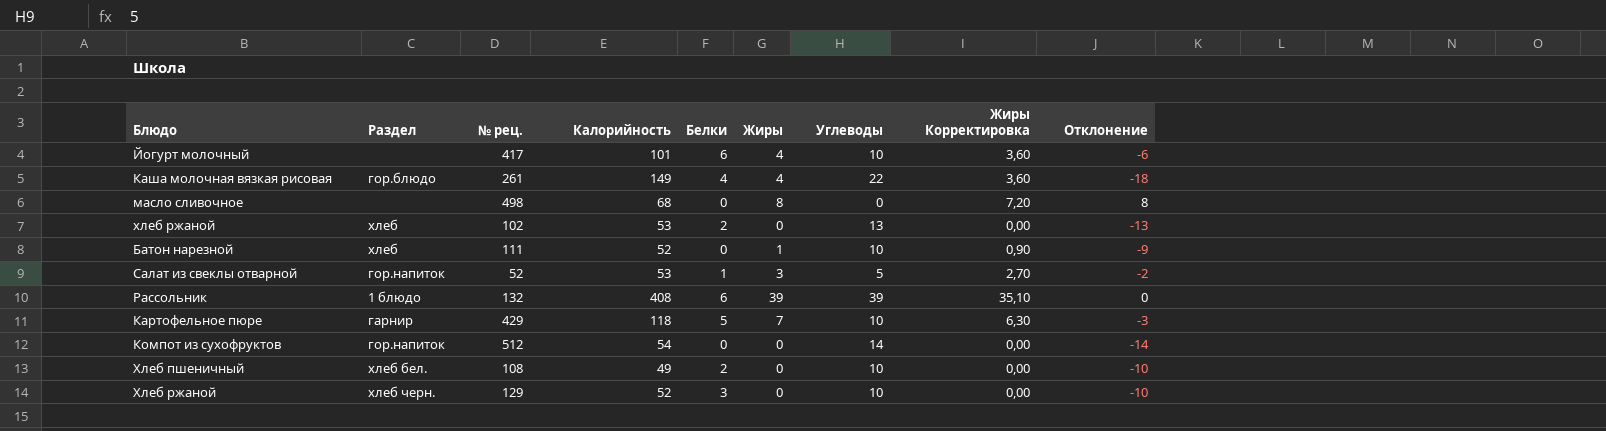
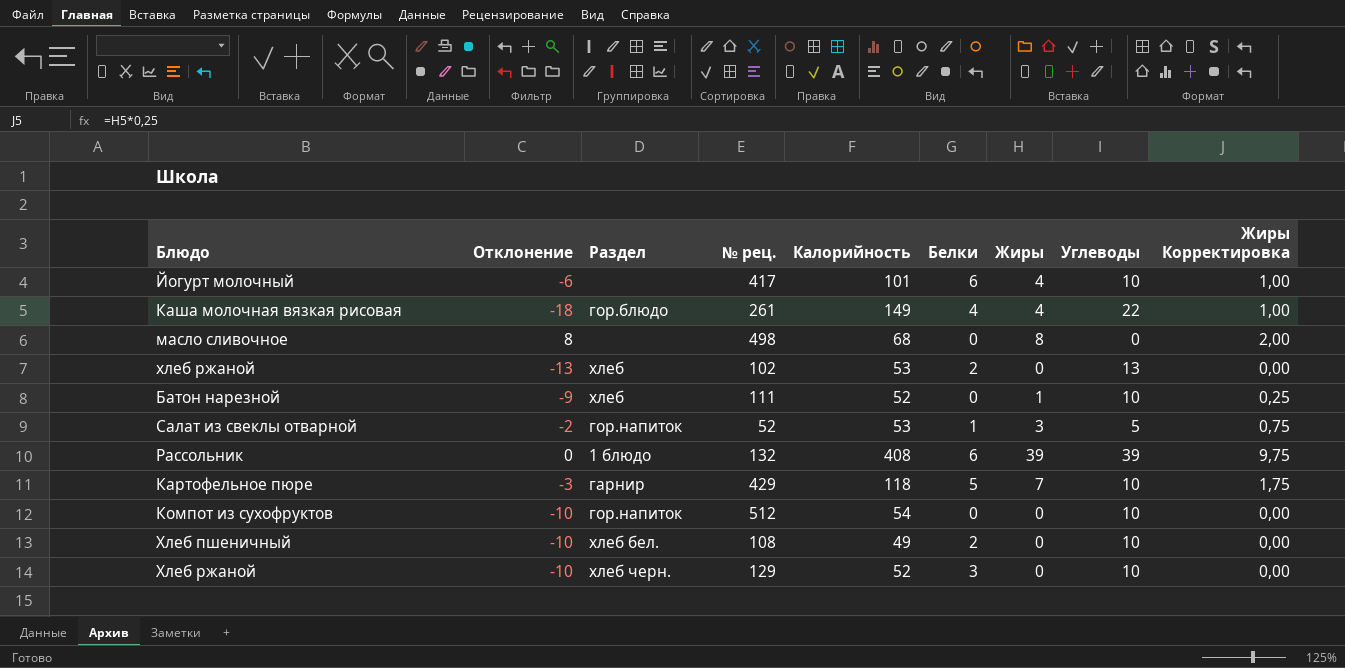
column Отклонение | position: 9 -> 2
column Жиры Корректировка | formula: [Жиры] * 0,9 -> [Жиры] * 0,25
Компот из сухофруктов | Отклонение: -14 -> -10
Компот из сухофруктов | Углеводы: 14 -> 10

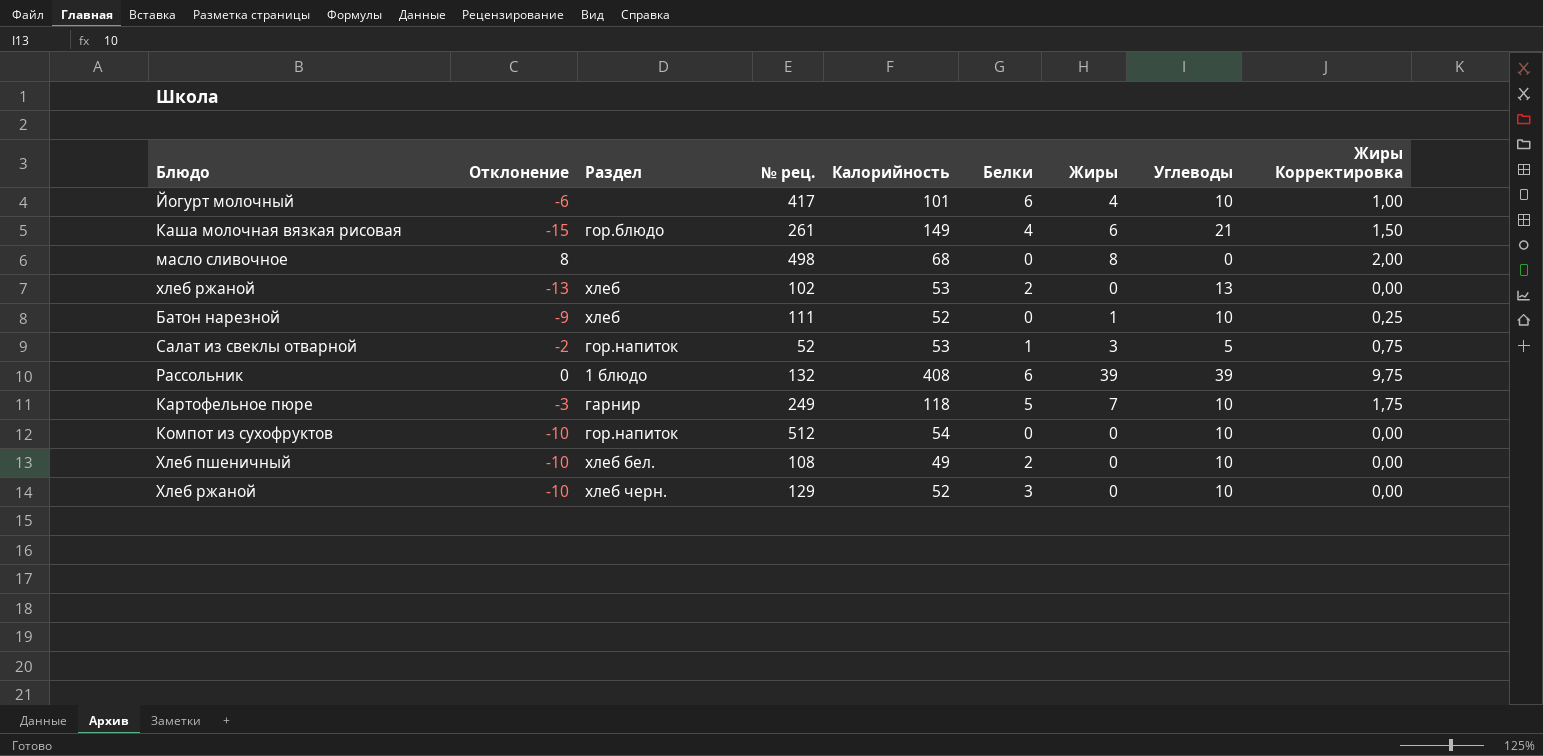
Каша молочная вязкая рисовая | Отклонение: -18 -> -15
Каша молочная вязкая рисовая | Жиры: 4 -> 6
Каша молочная вязкая рисовая | Углеводы: 22 -> 21
Каша молочная вязкая рисовая | Жиры Корректировка: 1,00 -> 1,50
Картофельное пюре | № рец.: 429 -> 249

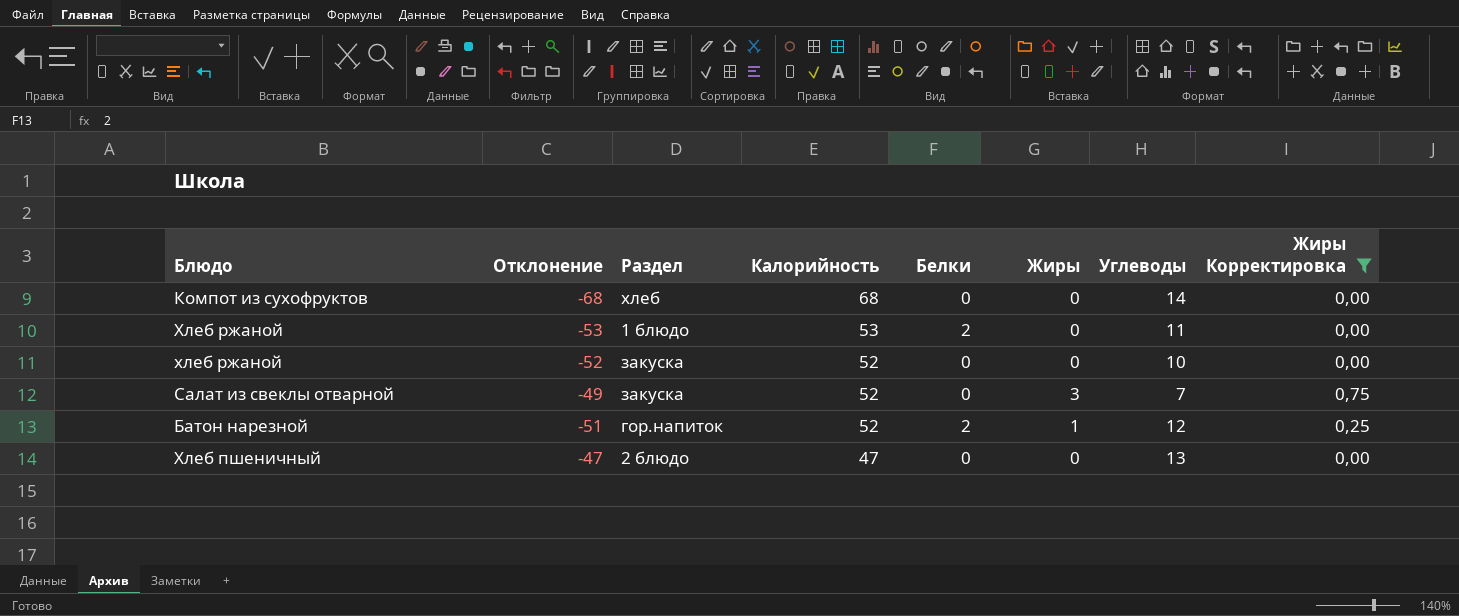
filter: none -> Жиры Корректировка <= 0,75
row order: none -> Калорийность descending
column № рец. | position: 4 -> none
column Отклонение | formula: [Жиры] - [Углеводы] -> [Жиры] - [Калорийность]
Компот из сухофруктов | Раздел: гор.напиток -> хлеб
Компот из сухофруктов | Калорийность: 54 -> 68
Компот из сухофруктов | Углеводы: 10 -> 14
Хлеб ржаной | Раздел: хлеб черн. -> 1 блюдо
Хлеб ржаной | Калорийность: 52 -> 53
Хлеб ржаной | Белки: 3 -> 2
Хлеб ржаной | Углеводы: 10 -> 11
хлеб ржаной | Раздел: хлеб -> закуска
хлеб ржаной | Калорийность: 53 -> 52
хлеб ржаной | Белки: 2 -> 0
хлеб ржаной | Углеводы: 13 -> 10
Салат из свеклы отварной | Раздел: гор.напиток -> закуска
Салат из свеклы отварной | Калорийность: 53 -> 52
Салат из свеклы отварной | Белки: 1 -> 0
Салат из свеклы отварной | Углеводы: 5 -> 7
Батон нарезной | Раздел: хлеб -> гор.напиток
Батон нарезной | Белки: 0 -> 2
Батон нарезной | Углеводы: 10 -> 12
Хлеб пшеничный | Раздел: хлеб бел. -> 2 блюдо
Хлеб пшеничный | Калорийность: 49 -> 47
Хлеб пшеничный | Белки: 2 -> 0
Хлеб пшеничный | Углеводы: 10 -> 13

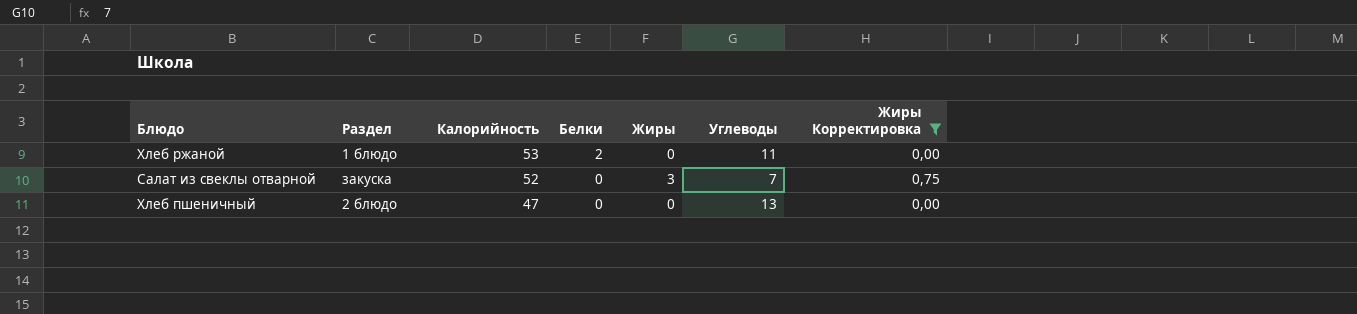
column Отклонение | formula: [Жиры] - [Калорийность] -> none
row Компот из сухофруктов: -68 | хлеб | 68 | 0 | 0 | 14 | 0,00 -> none
row хлеб ржаной: -52 | закуска | 52 | 0 | 0 | 10 | 0,00 -> none
row Батон нарезной: -51 | гор.напиток | 52 | 2 | 1 | 12 | 0,25 -> none

